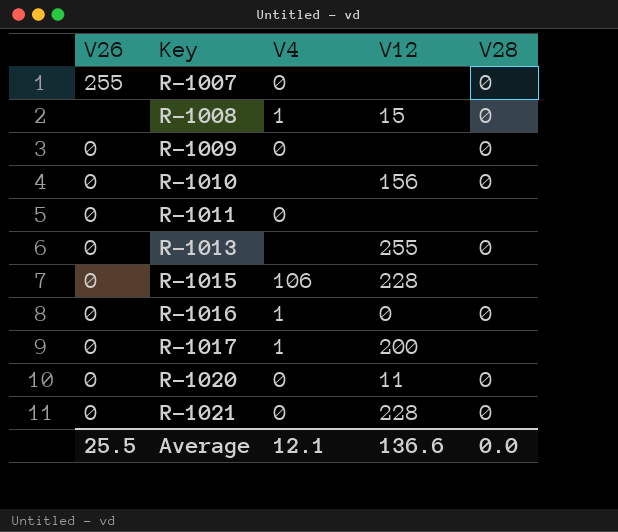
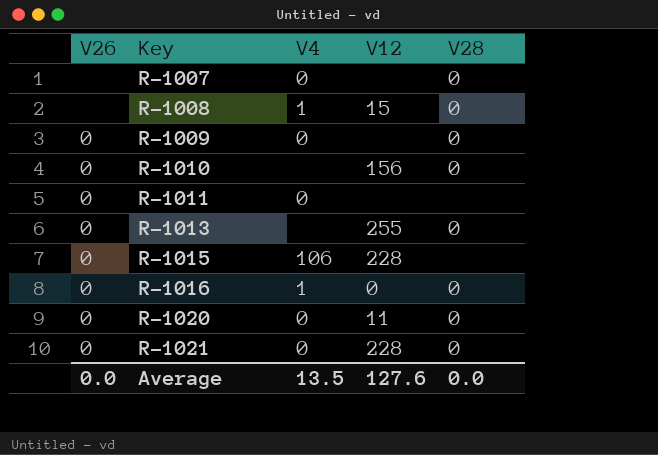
row R-1017: 0 | 1 | 200 | none -> none
R-1007 | V26: 255 -> none
Average | V26: 25.5 -> 0.0
Average | V4: 12.1 -> 13.5
Average | V12: 136.6 -> 127.6

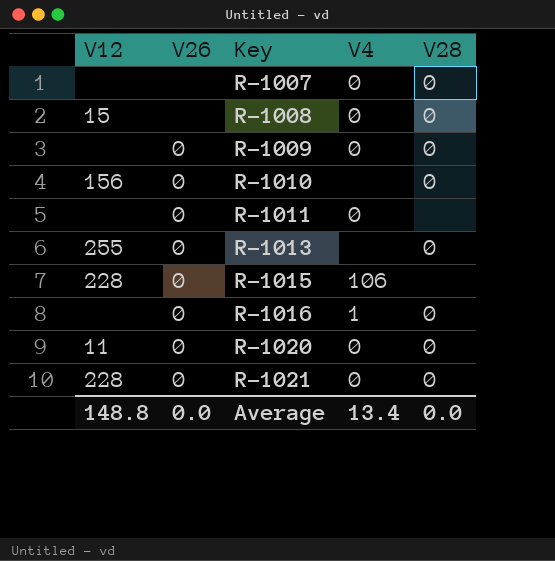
column V12 | position: 4 -> 1
R-1008 | V4: 1 -> 0
R-1016 | V12: 0 -> none
Average | V12: 127.6 -> 148.8
Average | V4: 13.5 -> 13.4

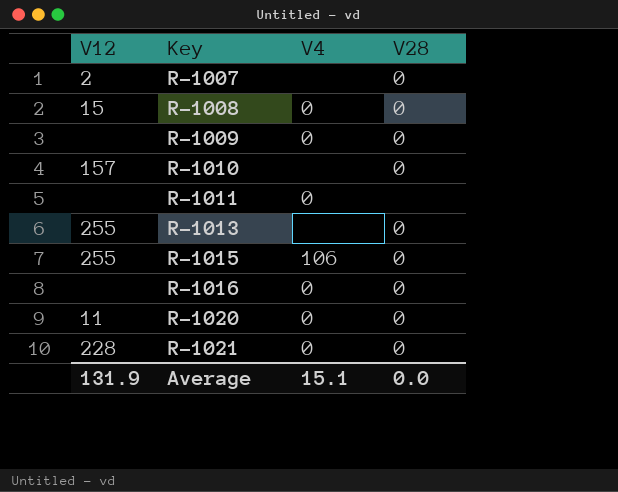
column V26 | position: 2 -> none
R-1007 | V12: none -> 2
R-1007 | V4: 0 -> none
R-1010 | V12: 156 -> 157
R-1015 | V12: 228 -> 255
R-1015 | V28: none -> 0
R-1016 | V4: 1 -> 0
Average | V12: 148.8 -> 131.9
Average | V4: 13.4 -> 15.1

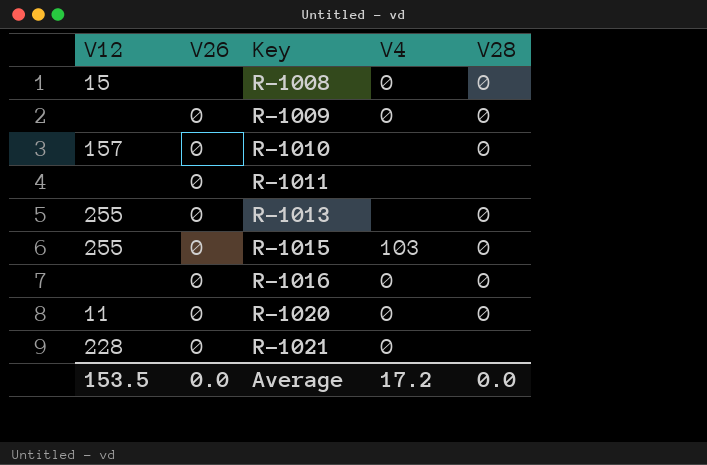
column V26 | position: none -> 2
row R-1007: 2 | none | 0 -> none
R-1011 | V4: 0 -> none
R-1015 | V4: 106 -> 103
R-1021 | V28: 0 -> none
Average | V12: 131.9 -> 153.5
Average | V4: 15.1 -> 17.2

